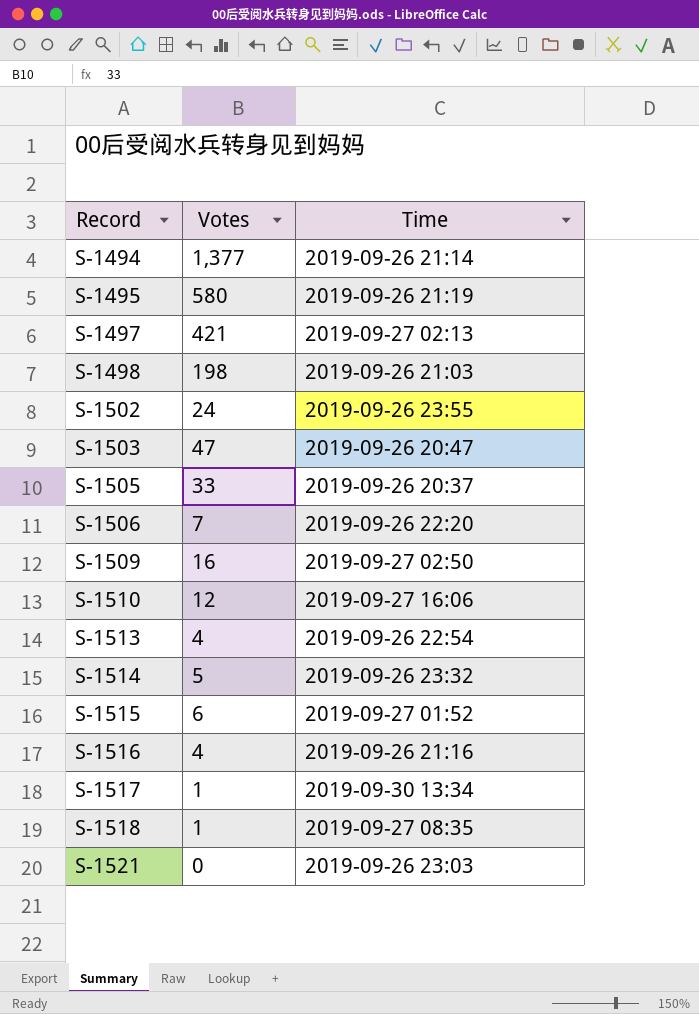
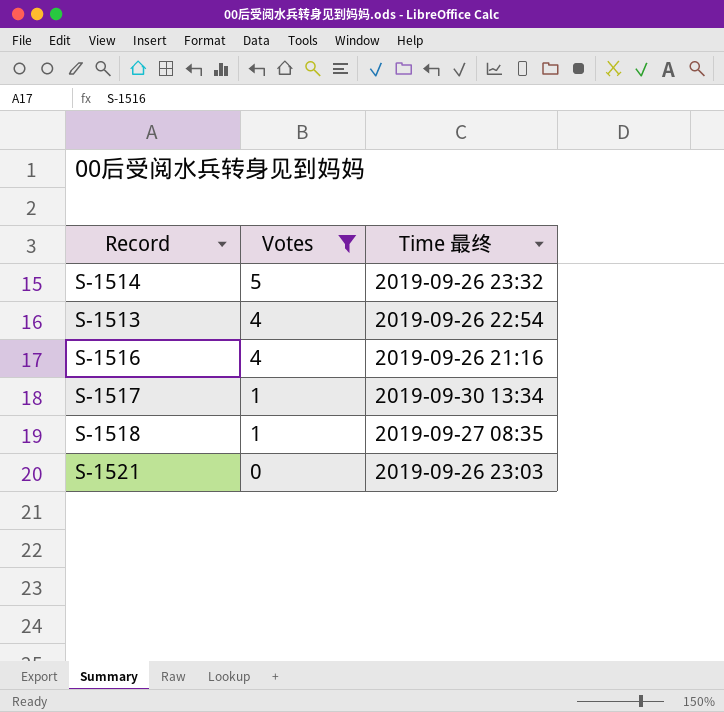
filter: none -> Votes <= 5
row order: Record ascending -> Votes descending
column name: Time -> Time 最终

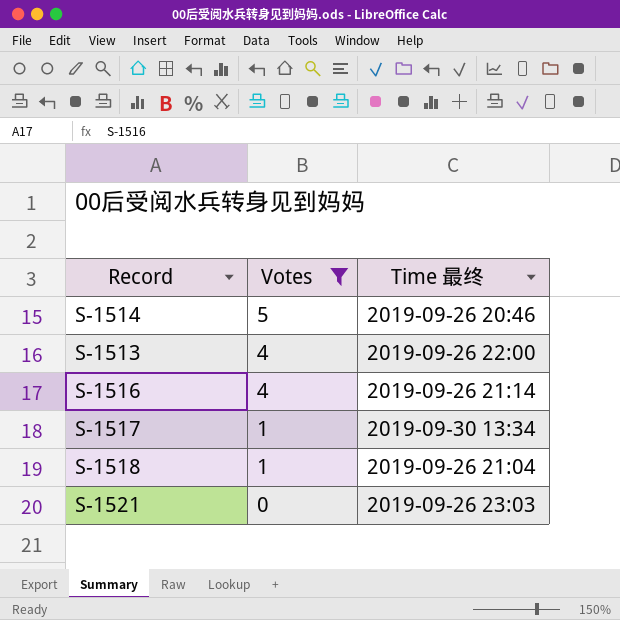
S-1514 | Time 最终: 2019-09-26 23:32 -> 2019-09-26 20:46
S-1513 | Time 最终: 2019-09-26 22:54 -> 2019-09-26 22:00
S-1516 | Time 最终: 2019-09-26 21:16 -> 2019-09-26 21:14
S-1518 | Time 最终: 2019-09-27 08:35 -> 2019-09-26 21:04

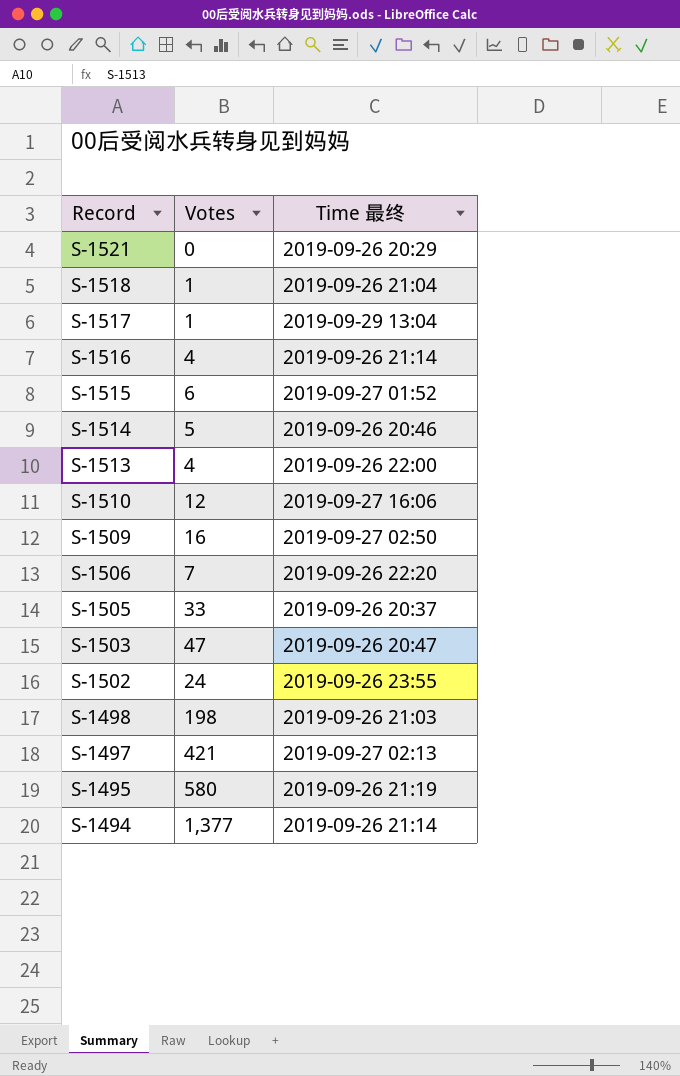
filter: Votes <= 5 -> none
row order: Votes descending -> Record descending
S-1521 | Time 最终: 2019-09-26 23:03 -> 2019-09-26 20:29
S-1517 | Time 最终: 2019-09-30 13:34 -> 2019-09-29 13:04

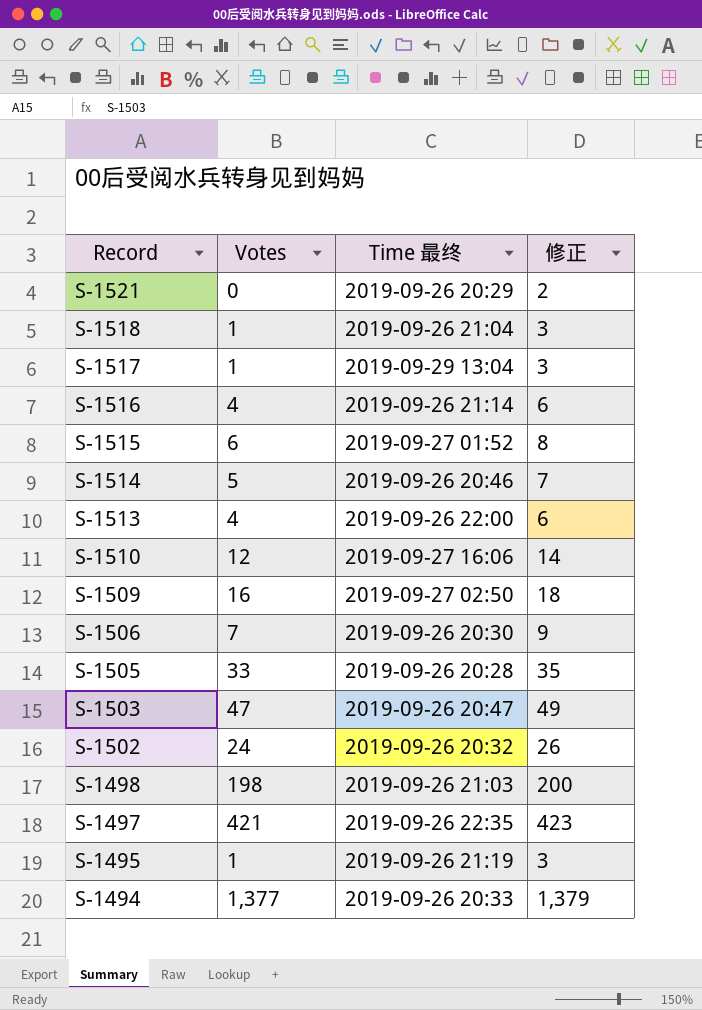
column 修正 | formula: none -> [Votes] + 2
S-1506 | Time 最终: 2019-09-26 22:20 -> 2019-09-26 20:30
S-1505 | Time 最终: 2019-09-26 20:37 -> 2019-09-26 20:28
S-1502 | Time 最终: 2019-09-26 23:55 -> 2019-09-26 20:32
S-1497 | Time 最终: 2019-09-27 02:13 -> 2019-09-26 22:35
S-1495 | Votes: 580 -> 1
S-1494 | Time 最终: 2019-09-26 21:14 -> 2019-09-26 20:33

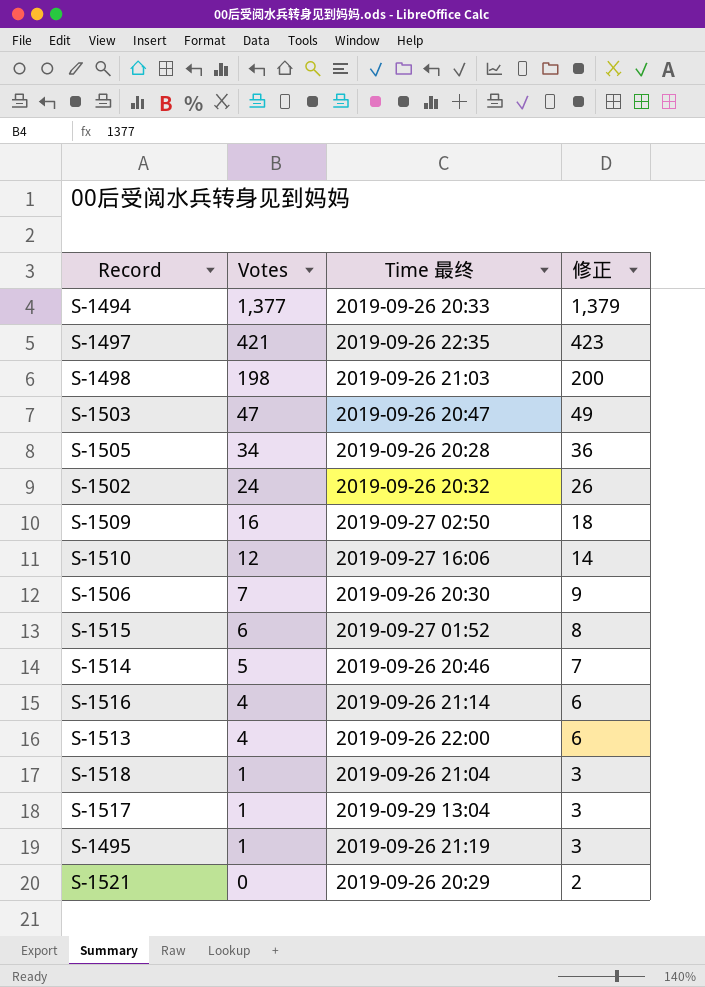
row order: Record descending -> Votes descending
S-1505 | Votes: 33 -> 34
S-1505 | 修正: 35 -> 36

